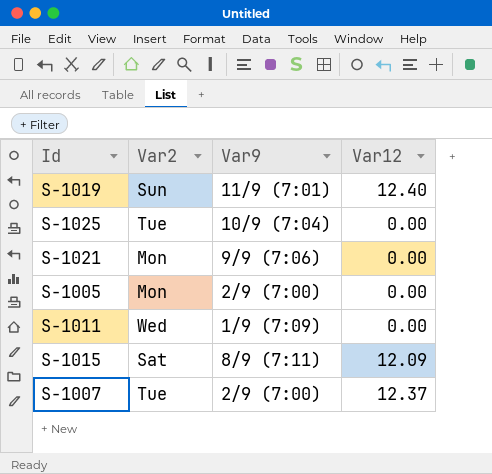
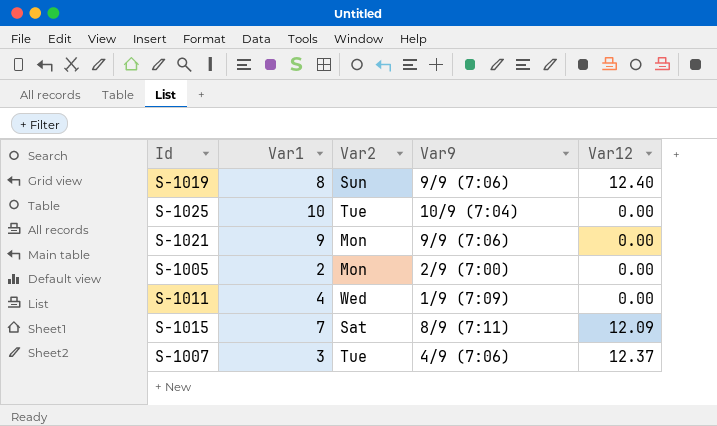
column Var1 | position: none -> 2
S-1019 | Var9: 11/9 (7:01) -> 9/9 (7:06)
S-1007 | Var9: 2/9 (7:00) -> 4/9 (7:06)

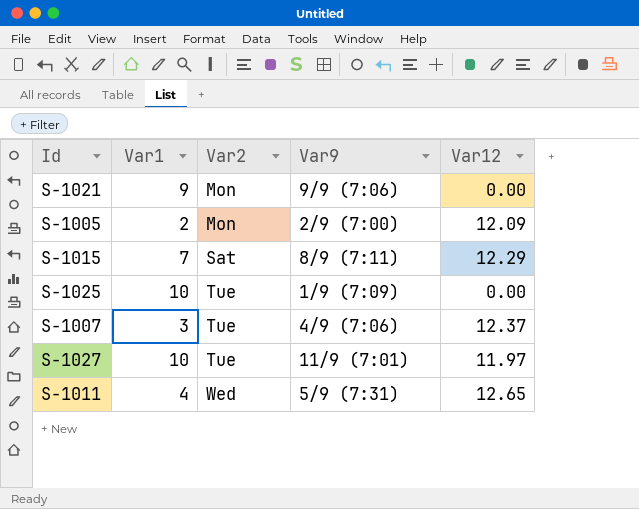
row order: none -> Var2 ascending
row S-1019: 8 | Sun | 9/9 (7:06) | 12.40 -> none
S-1005 | Var12: 0.00 -> 12.09
S-1015 | Var12: 12.09 -> 12.29
S-1025 | Var9: 10/9 (7:04) -> 1/9 (7:09)
row S-1027: none -> 10 | Tue | 11/9 (7:01) | 11.97
S-1011 | Var9: 1/9 (7:09) -> 5/9 (7:31)
S-1011 | Var12: 0.00 -> 12.65

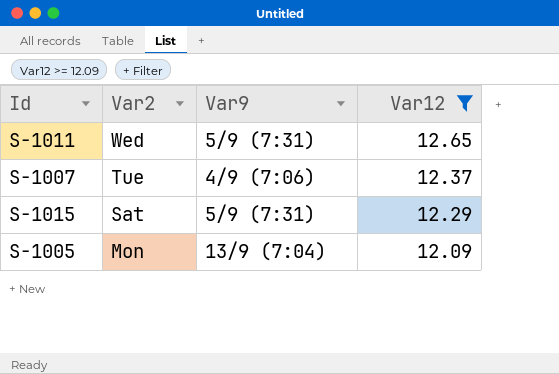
filter: none -> Var12 >= 12.09
row order: Var2 ascending -> Var2 descending
column Var1 | position: 2 -> none
S-1015 | Var9: 8/9 (7:11) -> 5/9 (7:31)
S-1005 | Var9: 2/9 (7:00) -> 13/9 (7:04)

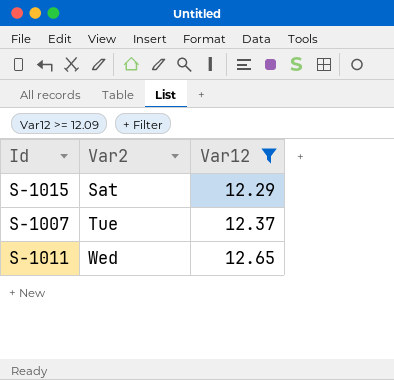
row order: Var2 descending -> Var2 ascending
column Var9 | position: 3 -> none
row S-1005: Mon | 13/9 (7:04) | 12.09 -> none

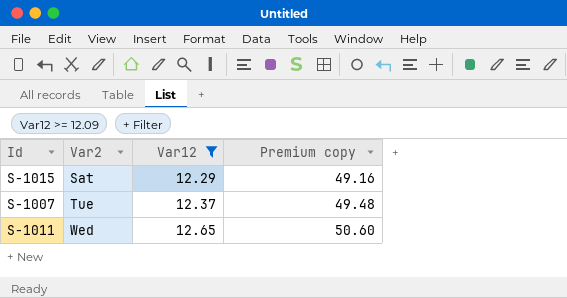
column Premium copy | formula: none -> [Var12] * 4

